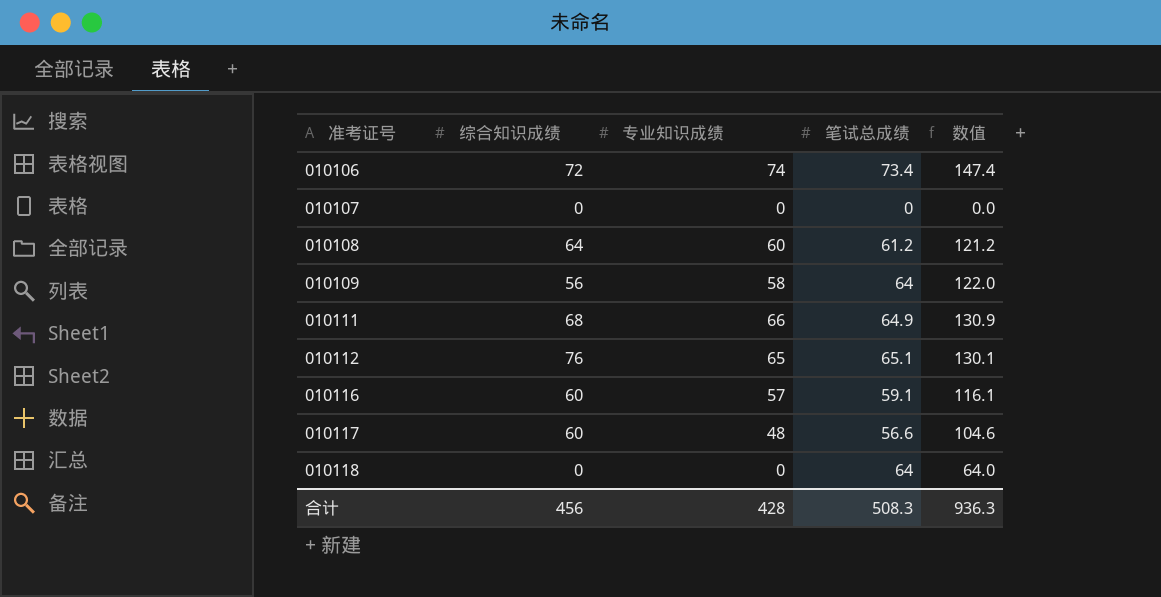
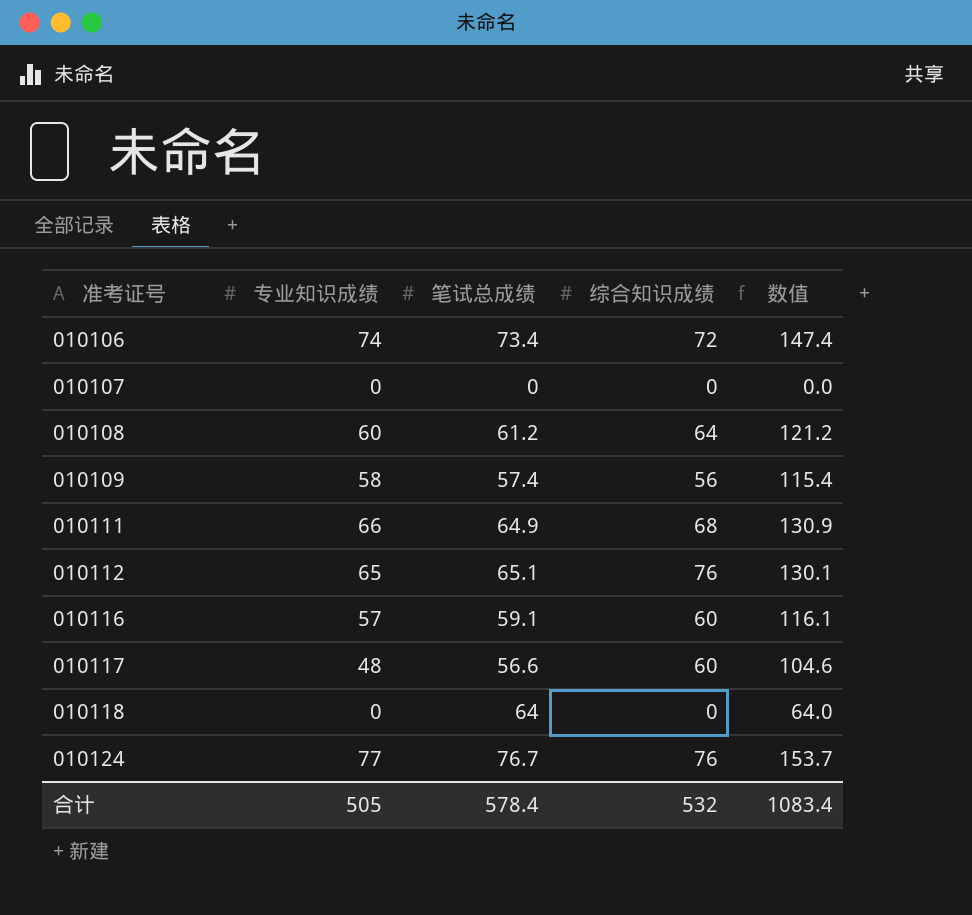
column 综合知识成绩 | position: 2 -> 4
010109 | 笔试总成绩: 64 -> 57.4
010109 | 数值: 122.0 -> 115.4
row 010124: none -> 77 | 76.7 | 76 | 153.7
合计 | 专业知识成绩: 428 -> 505
合计 | 笔试总成绩: 508.3 -> 578.4
合计 | 综合知识成绩: 456 -> 532
合计 | 数值: 936.3 -> 1083.4

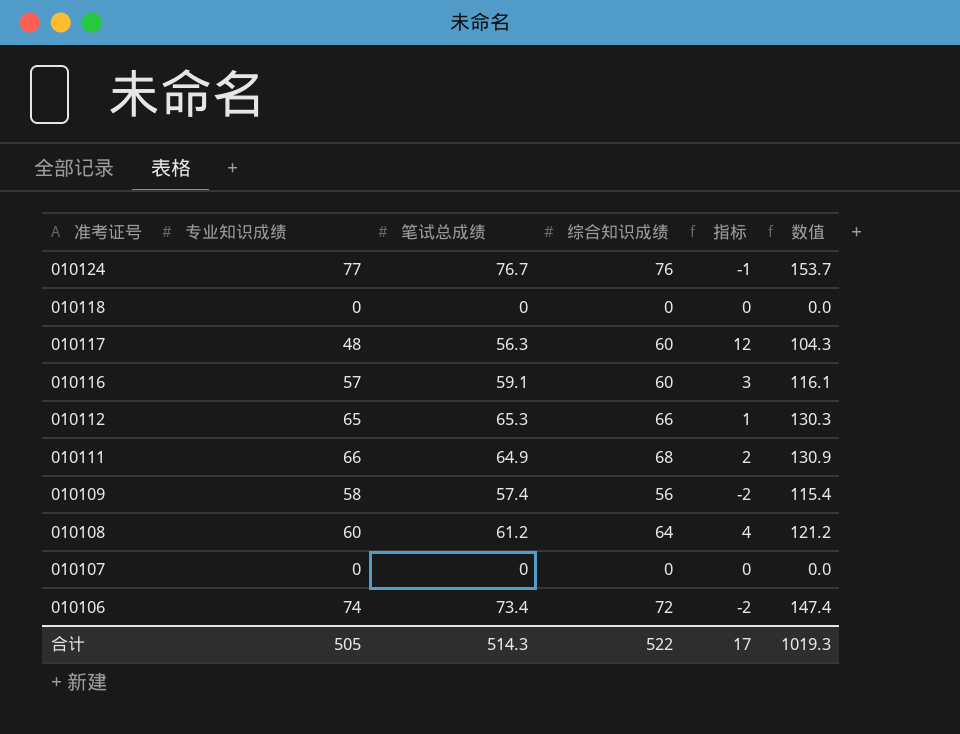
row order: 准考证号 ascending -> 准考证号 descending
column 指标 | formula: none -> [综合知识成绩] - [专业知识成绩]
010118 | 笔试总成绩: 64 -> 0
010118 | 数值: 64.0 -> 0.0
010117 | 笔试总成绩: 56.6 -> 56.3
010117 | 数值: 104.6 -> 104.3
010112 | 笔试总成绩: 65.1 -> 65.3
010112 | 综合知识成绩: 76 -> 66
010112 | 数值: 130.1 -> 130.3
合计 | 笔试总成绩: 578.4 -> 514.3
合计 | 综合知识成绩: 532 -> 522
合计 | 数值: 1083.4 -> 1019.3

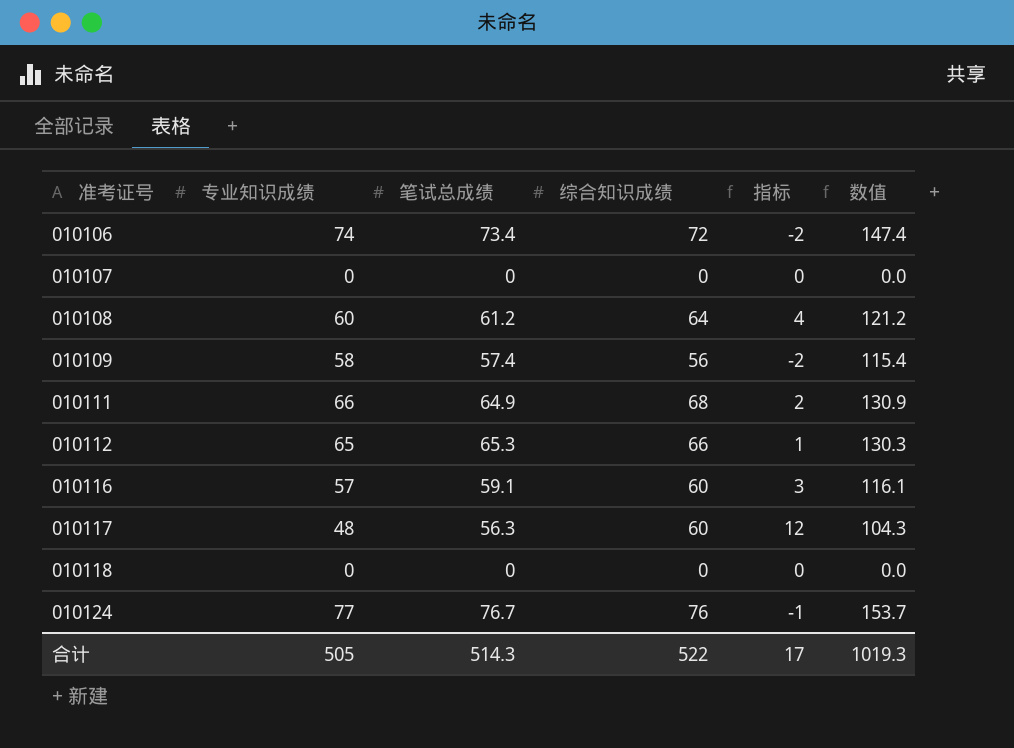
row order: 准考证号 descending -> 准考证号 ascending

